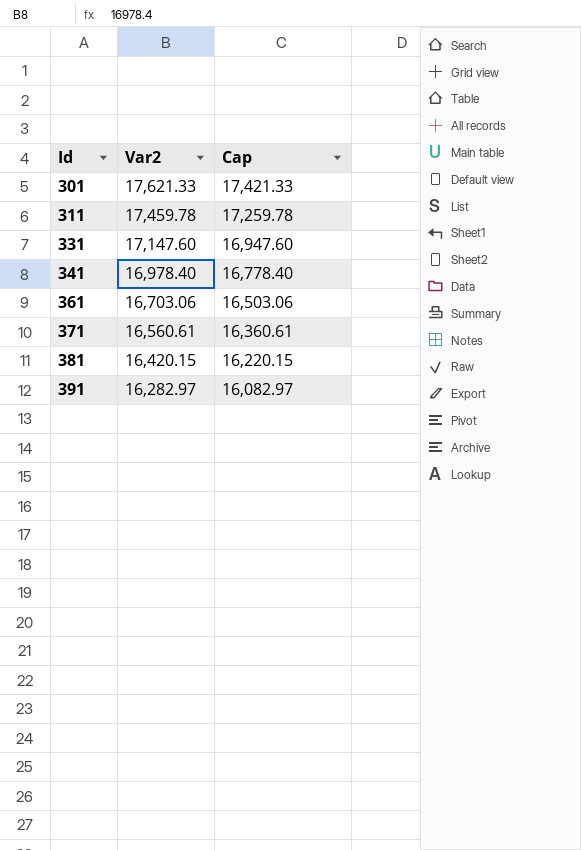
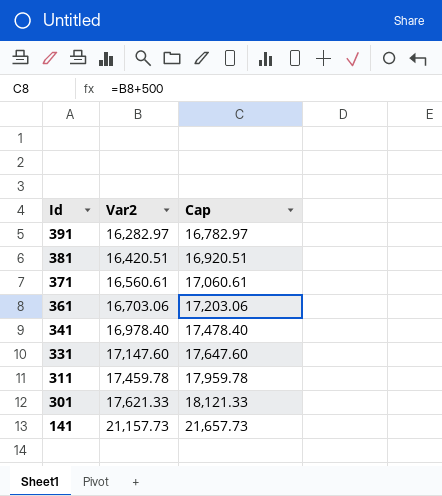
row order: Id ascending -> Id descending
column Cap | formula: [Var2] - 200 -> [Var2] + 500
381 | Var2: 16,420.15 -> 16,420.51
row 141: none -> 21,157.73 | 21,657.73

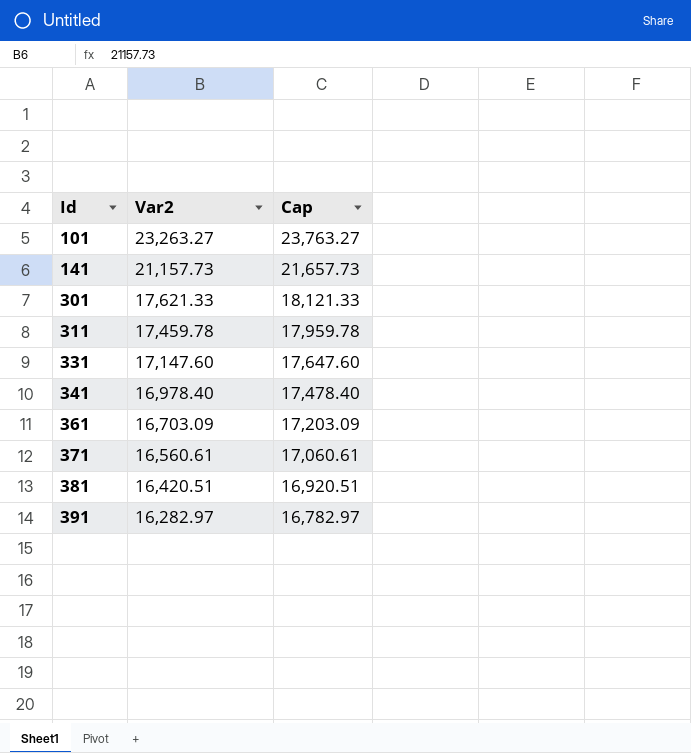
row order: Id descending -> Id ascending
row 101: none -> 23,263.27 | 23,763.27
361 | Var2: 16,703.06 -> 16,703.09
361 | Cap: 17,203.06 -> 17,203.09

